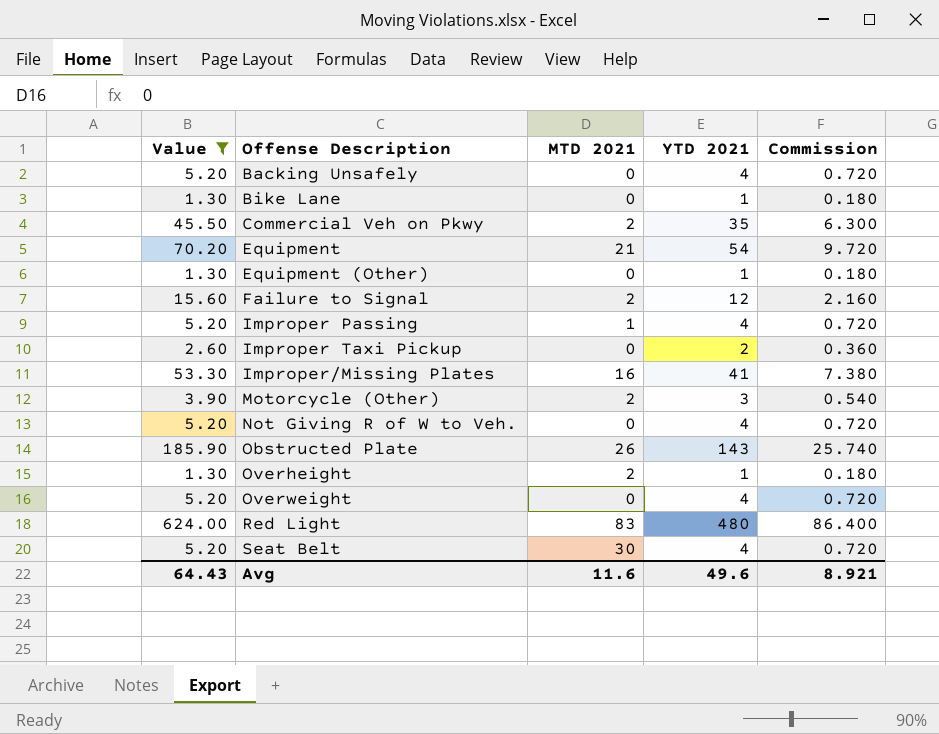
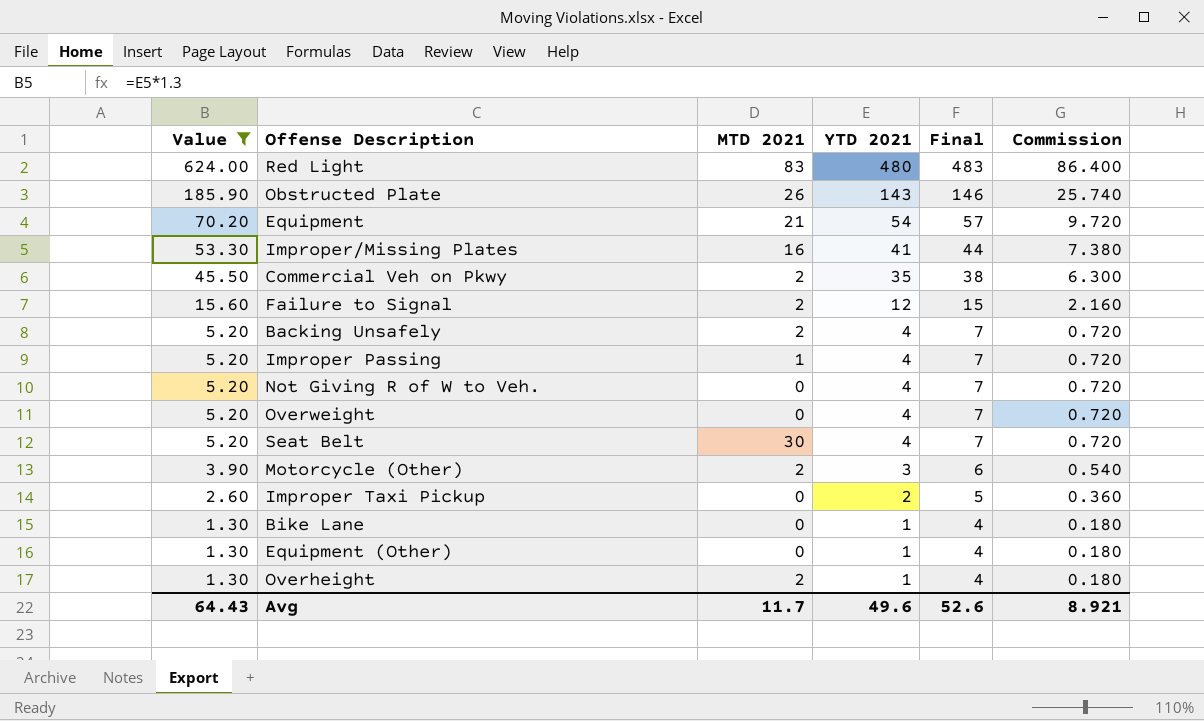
row order: Offense Description ascending -> Value descending
column Final | formula: none -> [YTD 2021] + 3
Backing Unsafely | MTD 2021: 0 -> 2
Avg | MTD 2021: 11.6 -> 11.7

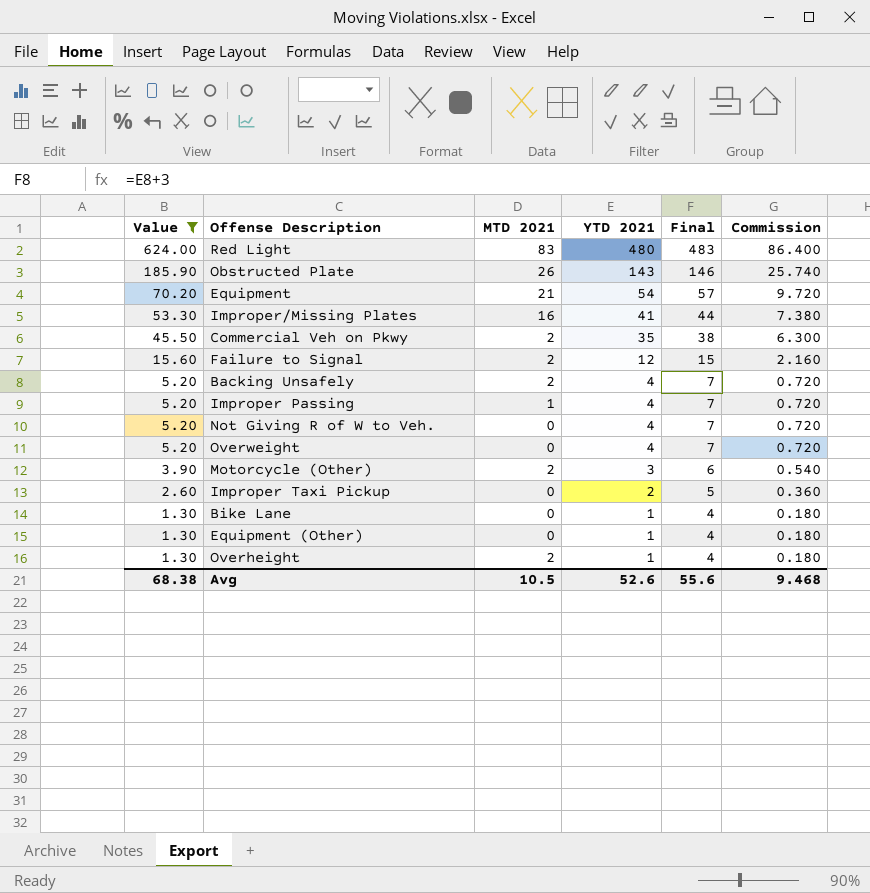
row Seat Belt: 5.20 | 30 | 4 | 7 | 0.720 -> none
Avg | Value: 64.43 -> 68.38
Avg | MTD 2021: 11.7 -> 10.5
Avg | YTD 2021: 49.6 -> 52.6
Avg | Final: 52.6 -> 55.6
Avg | Commission: 8.921 -> 9.468

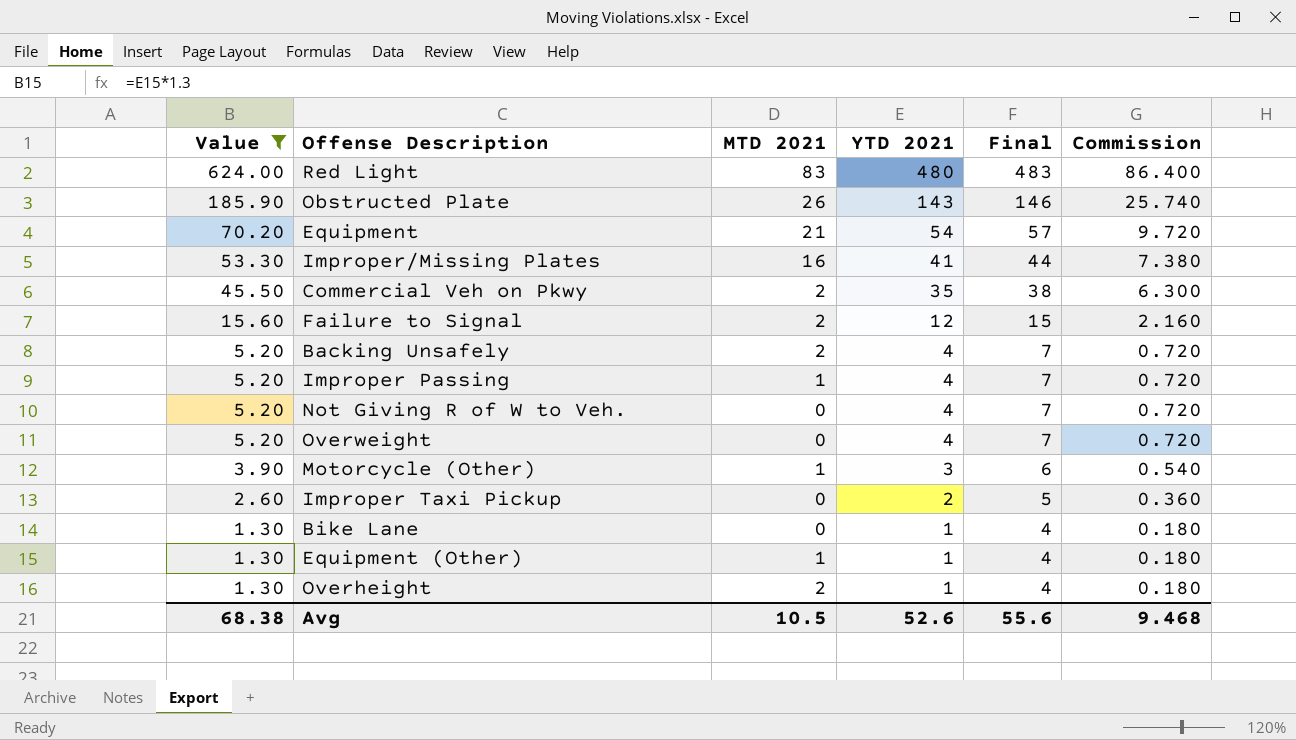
Motorcycle (Other) | MTD 2021: 2 -> 1
Equipment (Other) | MTD 2021: 0 -> 1

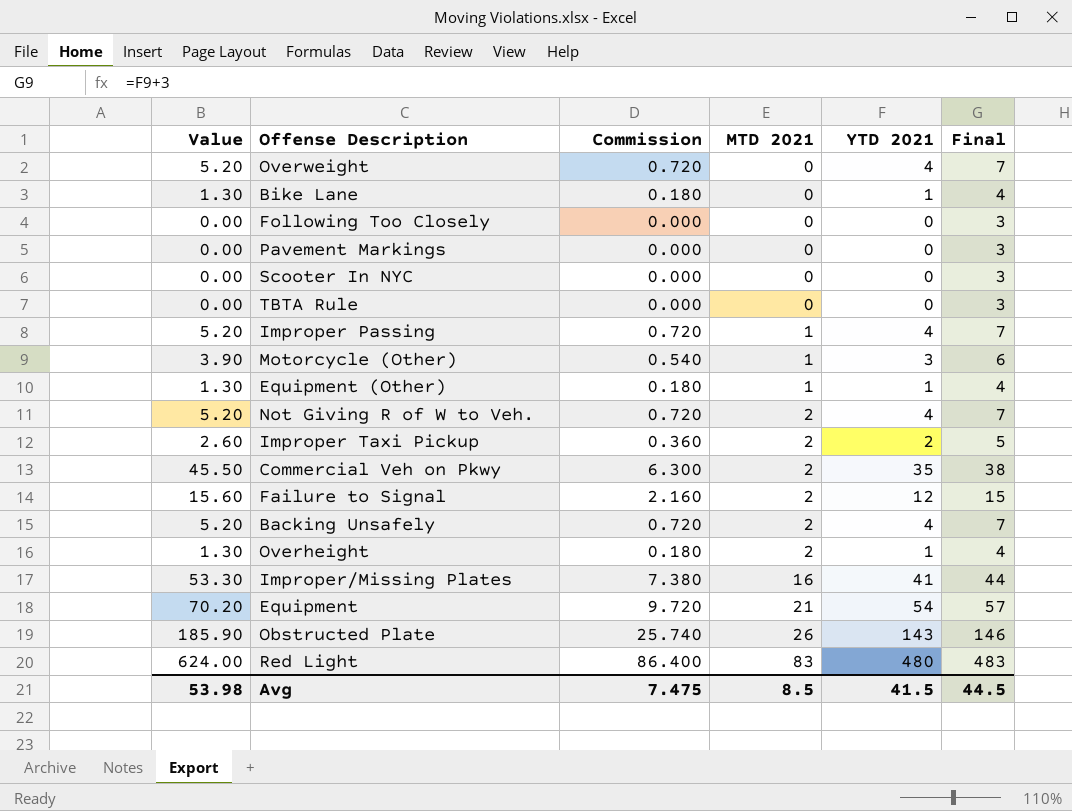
filter: Value != 0.00 -> none
row order: Value descending -> MTD 2021 ascending
column Commission | position: 6 -> 3
Not Giving R of W to Veh. | MTD 2021: 0 -> 2
Improper Taxi Pickup | MTD 2021: 0 -> 2
Avg | Value: 68.38 -> 53.98
Avg | Commission: 9.468 -> 7.475
Avg | MTD 2021: 10.5 -> 8.5
Avg | YTD 2021: 52.6 -> 41.5
Avg | Final: 55.6 -> 44.5

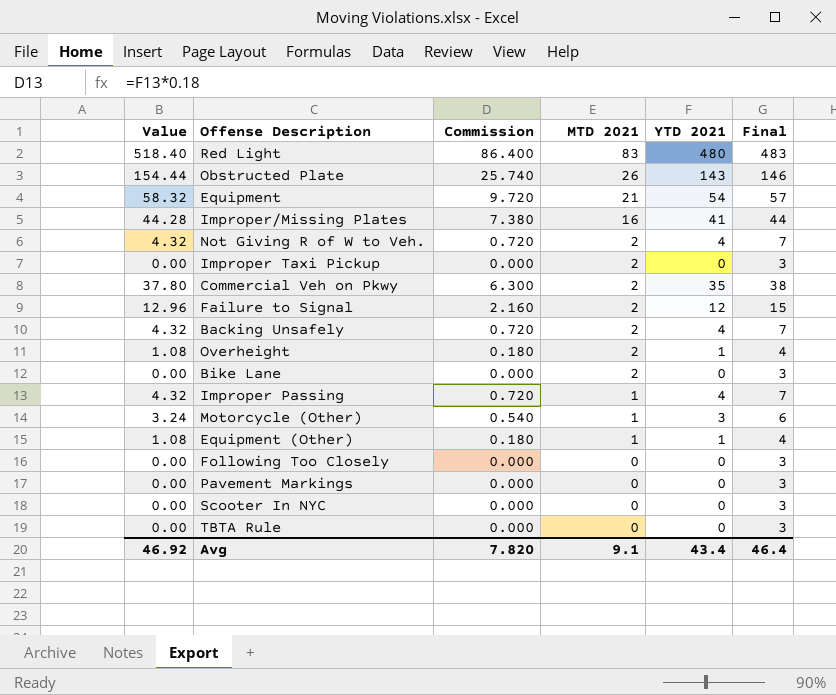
row order: MTD 2021 ascending -> MTD 2021 descending
column Value | formula: [YTD 2021] * 1.3 -> [YTD 2021] * 1.08
row Overweight: 5.20 | 0.720 | 0 | 4 | 7 -> none
Improper Taxi Pickup | Commission: 0.360 -> 0.000
Improper Taxi Pickup | YTD 2021: 2 -> 0
Improper Taxi Pickup | Final: 5 -> 3
Bike Lane | Commission: 0.180 -> 0.000
Bike Lane | MTD 2021: 0 -> 2
Bike Lane | YTD 2021: 1 -> 0
Bike Lane | Final: 4 -> 3
Avg | Value: 53.98 -> 46.92
Avg | Commission: 7.475 -> 7.820
Avg | MTD 2021: 8.5 -> 9.1
Avg | YTD 2021: 41.5 -> 43.4
Avg | Final: 44.5 -> 46.4

